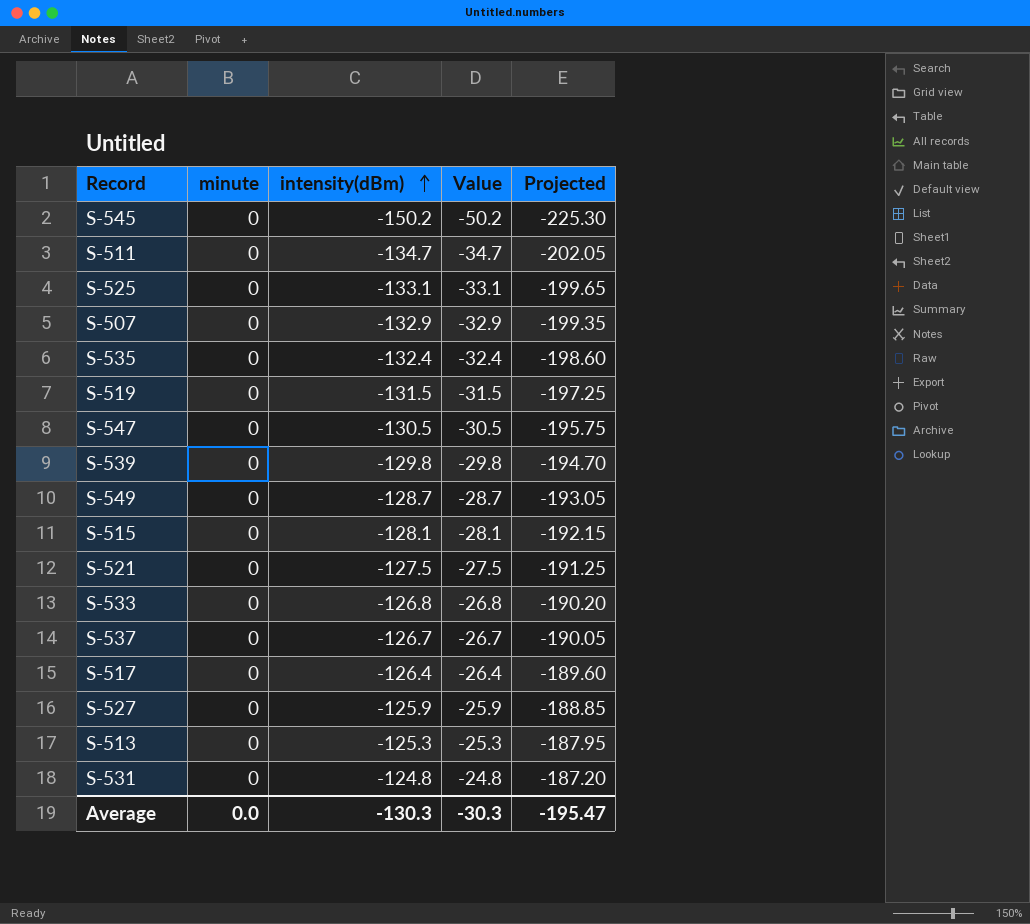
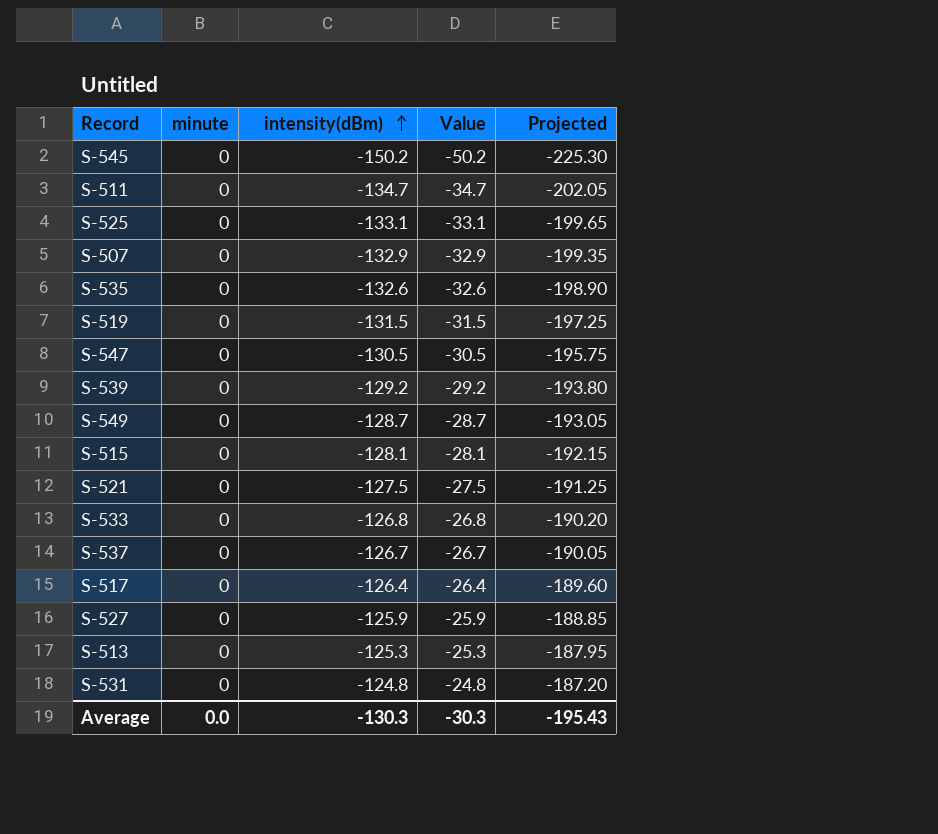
S-535 | intensity(dBm): -132.4 -> -132.6
S-535 | Value: -32.4 -> -32.6
S-535 | Projected: -198.60 -> -198.90
S-539 | intensity(dBm): -129.8 -> -129.2
S-539 | Value: -29.8 -> -29.2
S-539 | Projected: -194.70 -> -193.80
Average | Projected: -195.47 -> -195.43

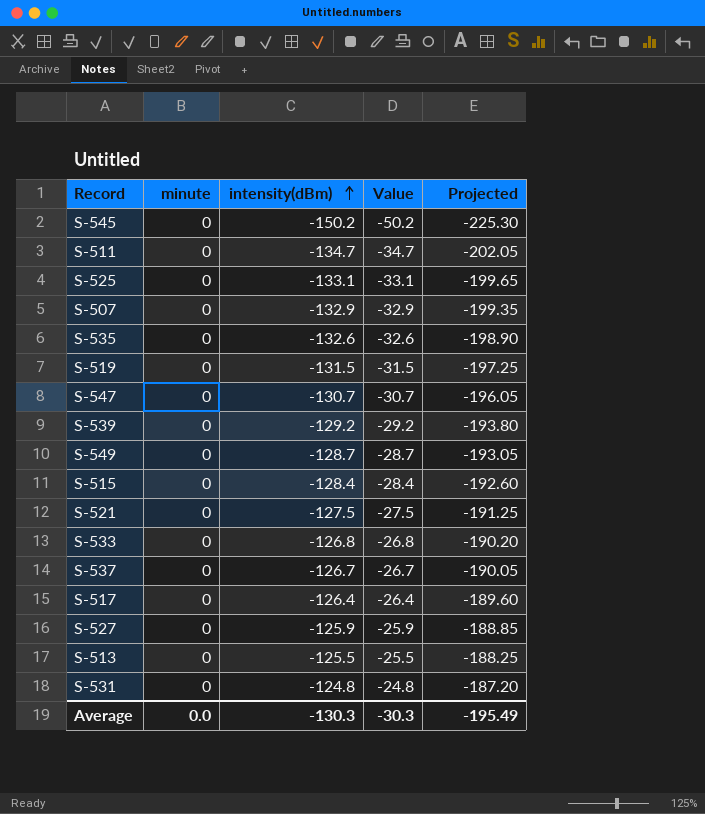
S-547 | intensity(dBm): -130.5 -> -130.7
S-547 | Value: -30.5 -> -30.7
S-547 | Projected: -195.75 -> -196.05
S-515 | intensity(dBm): -128.1 -> -128.4
S-515 | Value: -28.1 -> -28.4
S-515 | Projected: -192.15 -> -192.60
S-513 | intensity(dBm): -125.3 -> -125.5
S-513 | Value: -25.3 -> -25.5
S-513 | Projected: -187.95 -> -188.25
Average | Projected: -195.43 -> -195.49

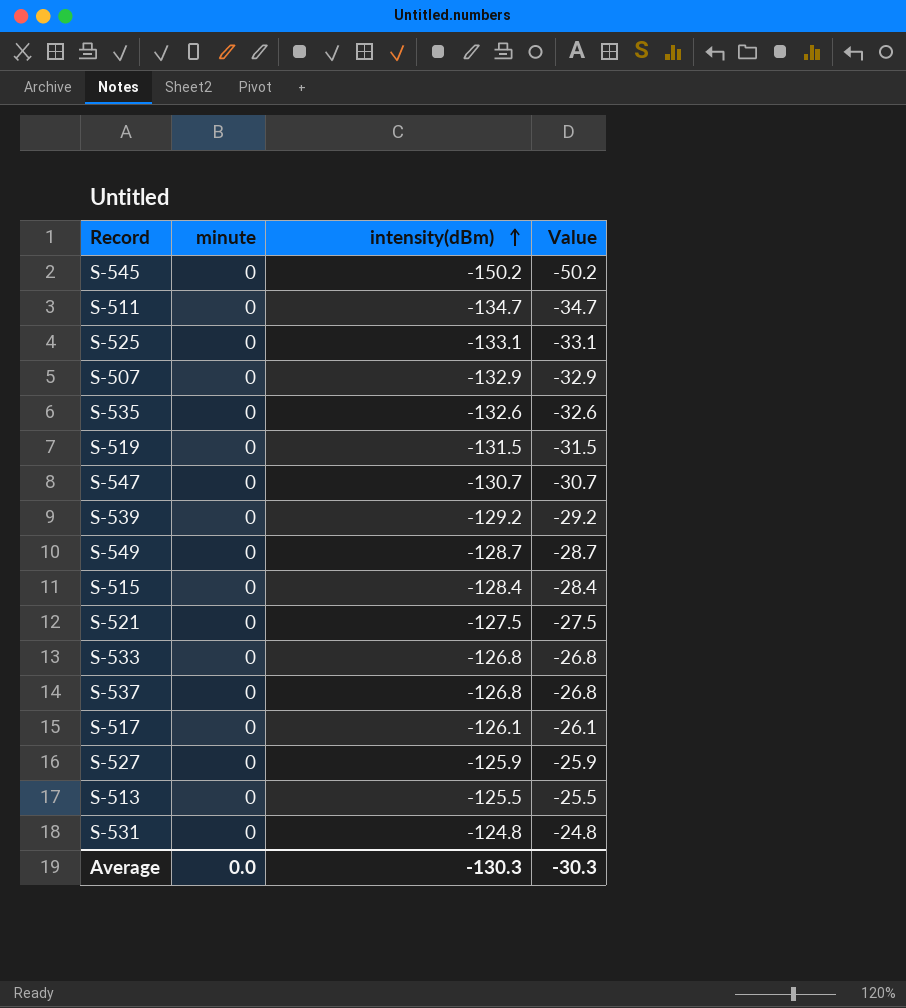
column Projected | formula: [intensity(dBm)] * 1.5 -> none
S-537 | intensity(dBm): -126.7 -> -126.8
S-537 | Value: -26.7 -> -26.8
S-517 | intensity(dBm): -126.4 -> -126.1
S-517 | Value: -26.4 -> -26.1

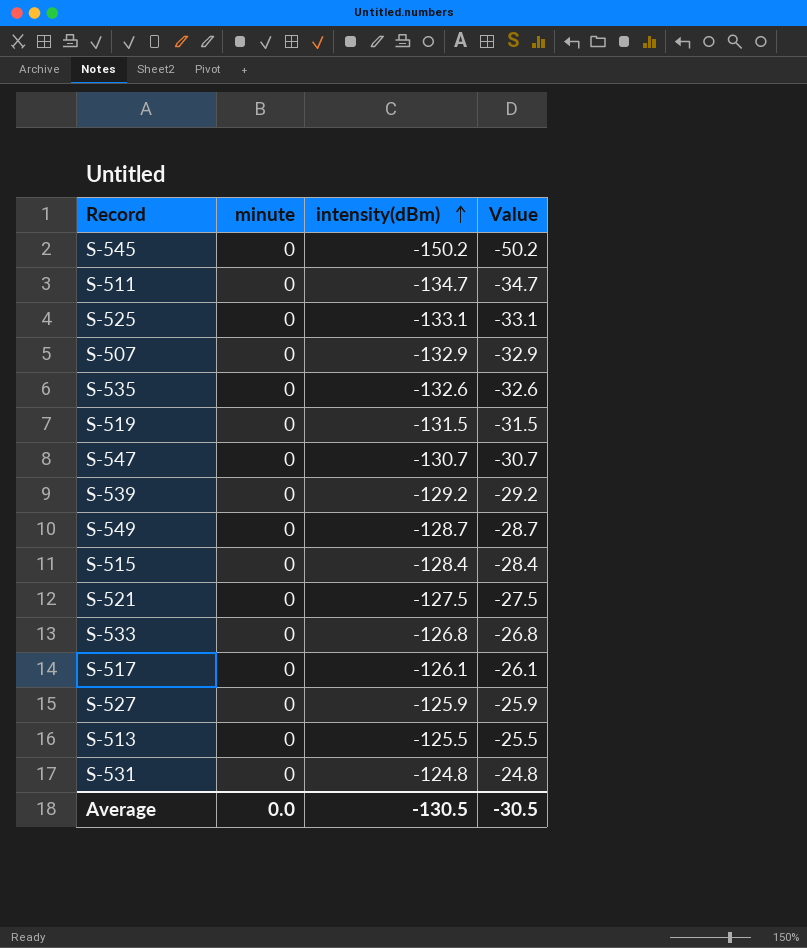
row S-537: 0 | -126.8 | -26.8 -> none
Average | intensity(dBm): -130.3 -> -130.5
Average | Value: -30.3 -> -30.5

